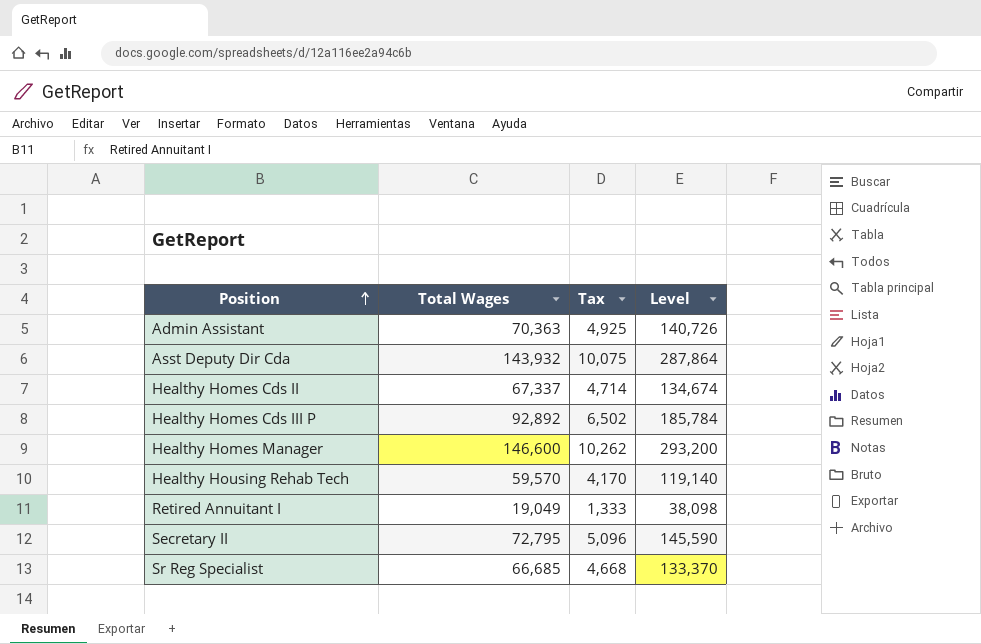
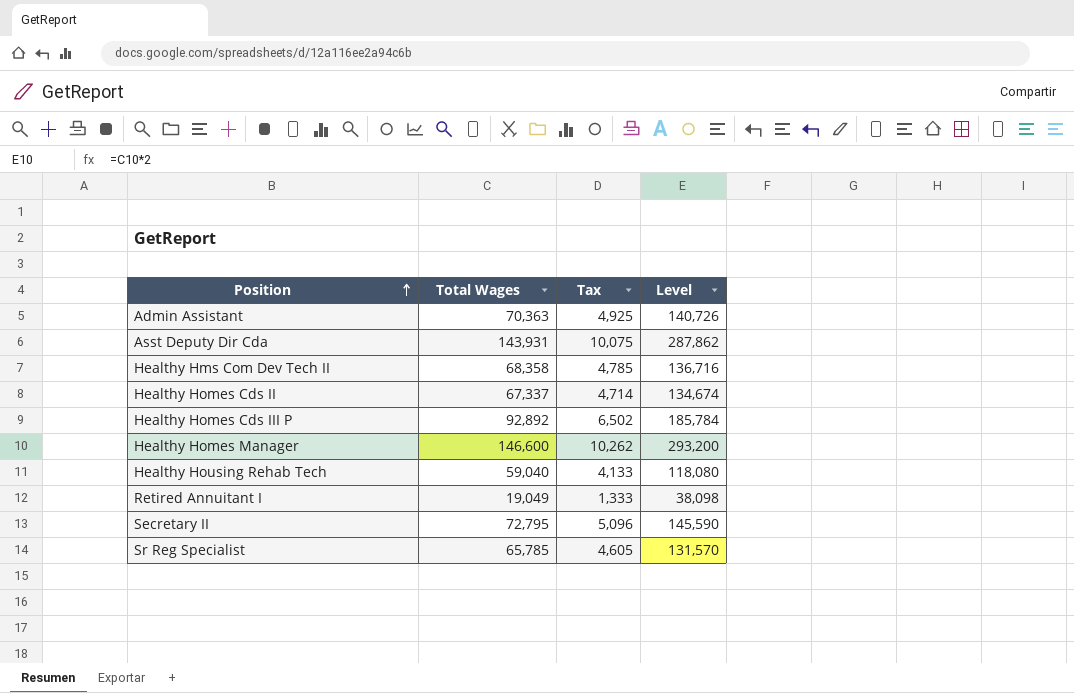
Asst Deputy Dir Cda | Total Wages: 143,932 -> 143,931
Asst Deputy Dir Cda | Level: 287,864 -> 287,862
row Healthy Hms Com Dev Tech II: none -> 68,358 | 4,785 | 136,716
Healthy Housing Rehab Tech | Total Wages: 59,570 -> 59,040
Healthy Housing Rehab Tech | Tax: 4,170 -> 4,133
Healthy Housing Rehab Tech | Level: 119,140 -> 118,080
Sr Reg Specialist | Total Wages: 66,685 -> 65,785
Sr Reg Specialist | Tax: 4,668 -> 4,605
Sr Reg Specialist | Level: 133,370 -> 131,570

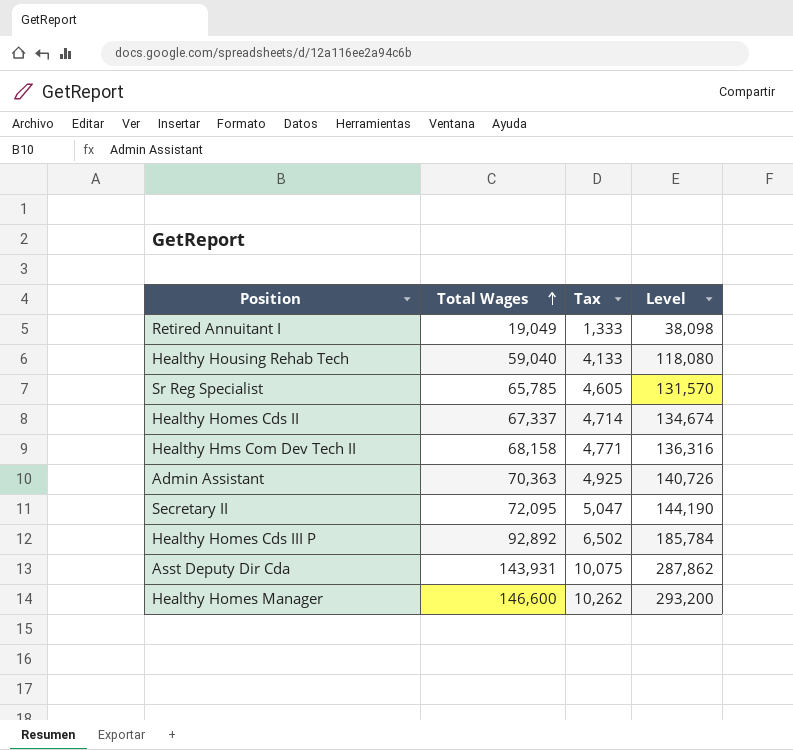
row order: Position ascending -> Total Wages ascending
Healthy Hms Com Dev Tech II | Total Wages: 68,358 -> 68,158
Healthy Hms Com Dev Tech II | Tax: 4,785 -> 4,771
Healthy Hms Com Dev Tech II | Level: 136,716 -> 136,316
Secretary II | Total Wages: 72,795 -> 72,095
Secretary II | Tax: 5,096 -> 5,047
Secretary II | Level: 145,590 -> 144,190

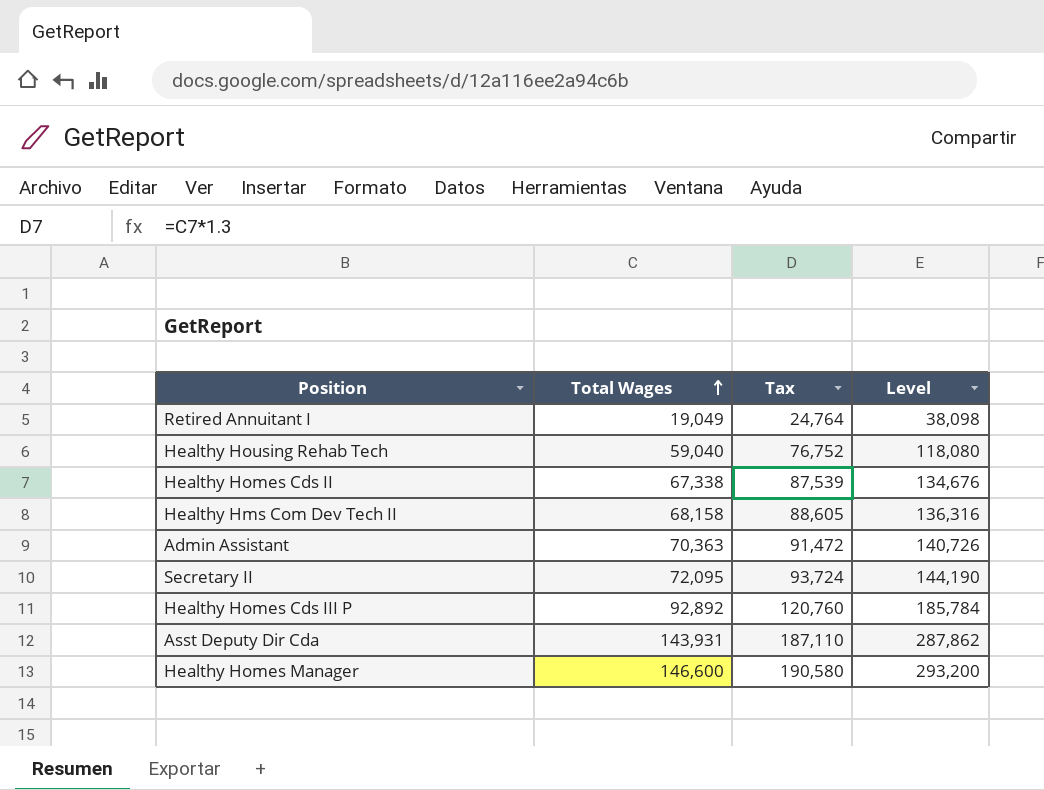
column Tax | formula: [Total Wages] * 0.07 -> [Total Wages] * 1.3
row Sr Reg Specialist: 65,785 | 4,605 | 131,570 -> none
Healthy Homes Cds II | Total Wages: 67,337 -> 67,338
Healthy Homes Cds II | Level: 134,674 -> 134,676

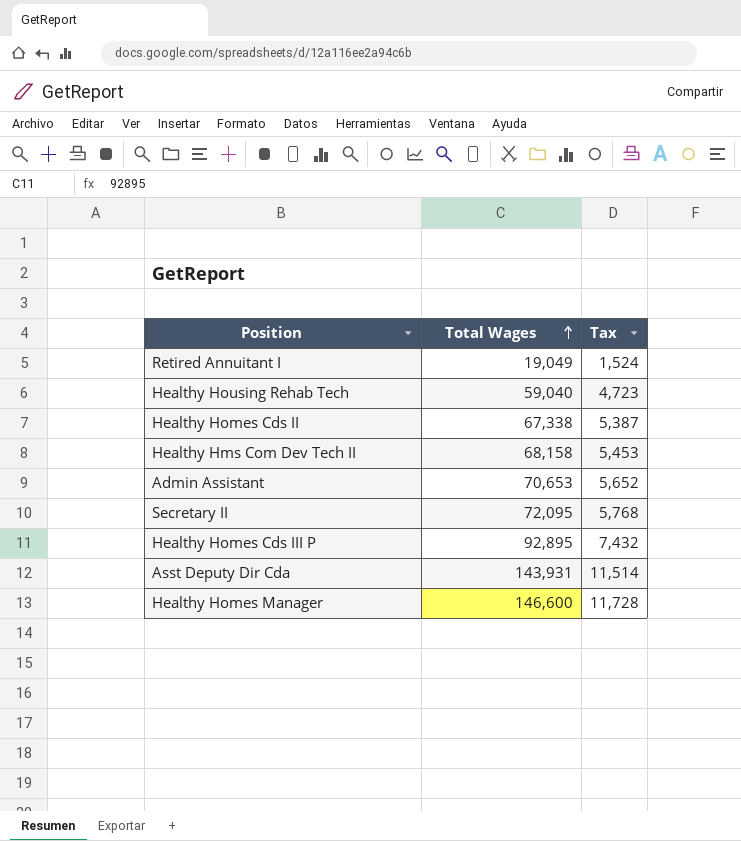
column Level | formula: [Total Wages] * 2 -> none
column Tax | formula: [Total Wages] * 1.3 -> [Total Wages] * 0.08
Admin Assistant | Total Wages: 70,363 -> 70,653
Healthy Homes Cds III P | Total Wages: 92,892 -> 92,895

